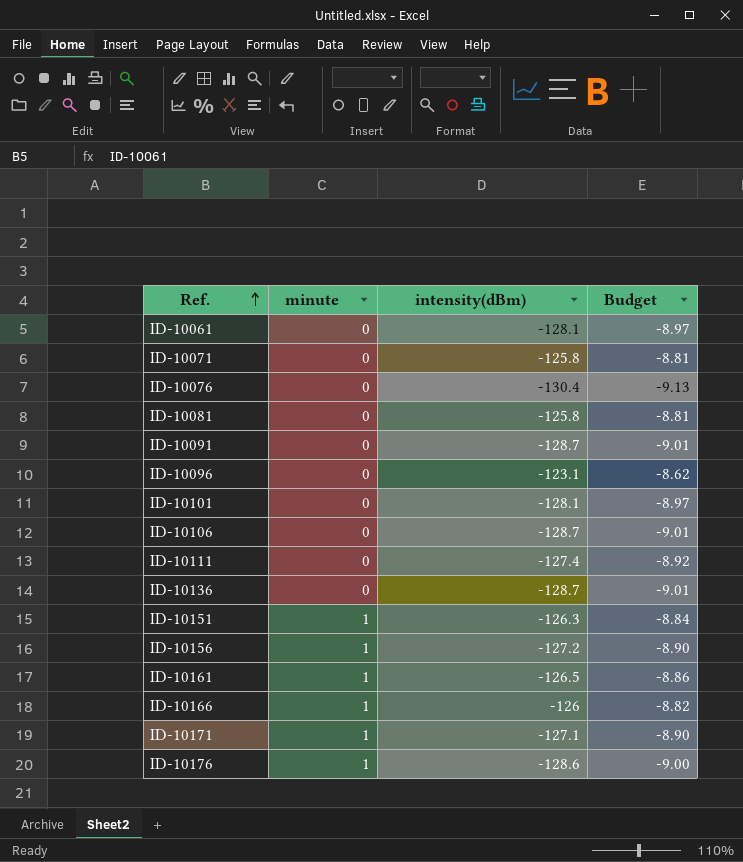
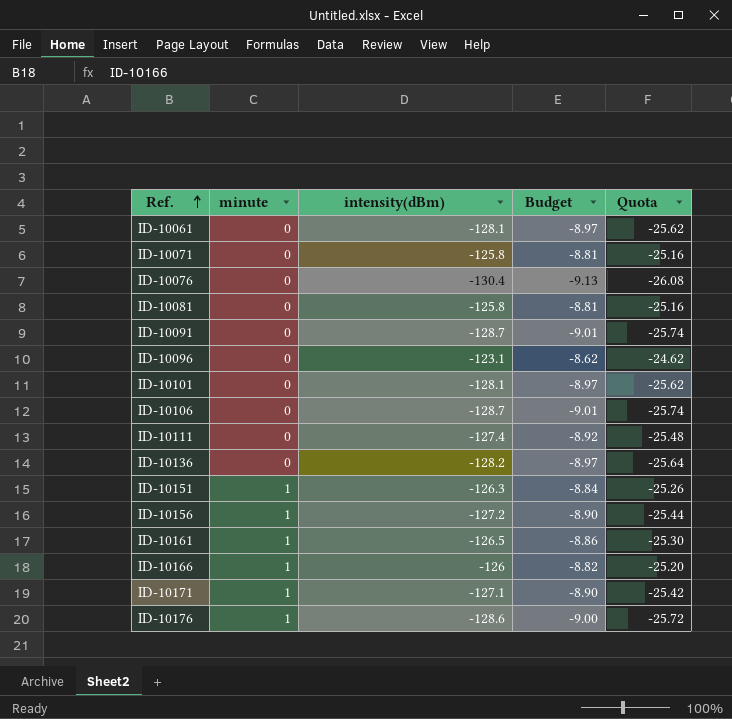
column Quota | formula: none -> [intensity(dBm)] * 0.2
ID-10136 | intensity(dBm): -128.7 -> -128.2
ID-10136 | Budget: -9.01 -> -8.97

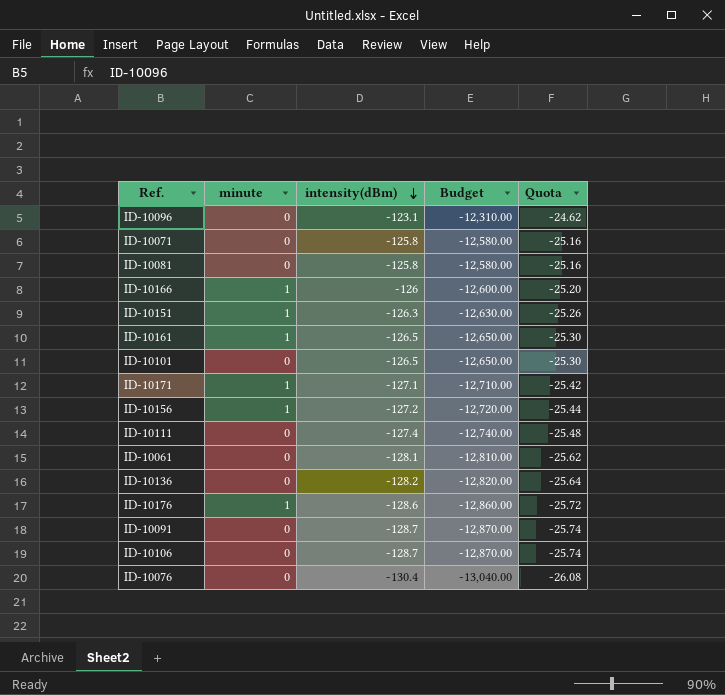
row order: Ref. ascending -> intensity(dBm) descending
column Budget | formula: [intensity(dBm)] * 0.07 -> [intensity(dBm)] * 100
ID-10101 | intensity(dBm): -128.1 -> -126.5
ID-10101 | Quota: -25.62 -> -25.30

